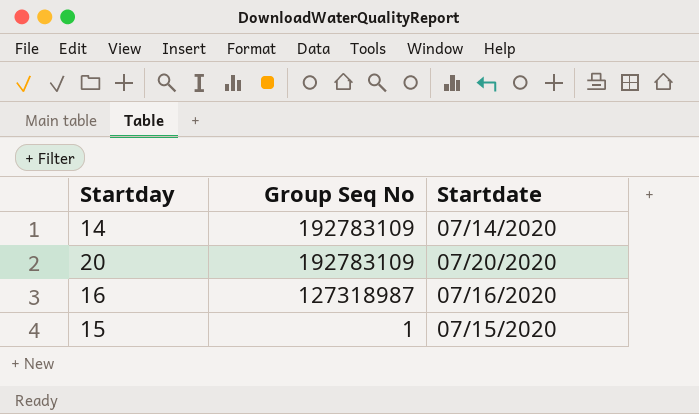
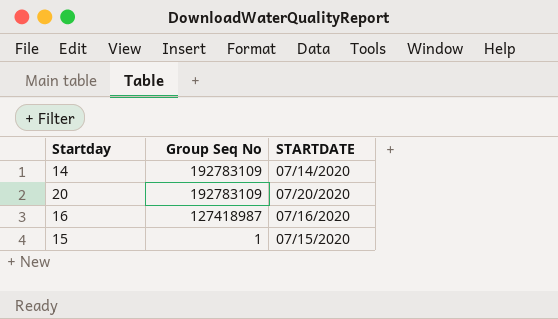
column name: Startdate -> STARTDATE
16 | Group Seq No: 127318987 -> 127418987

